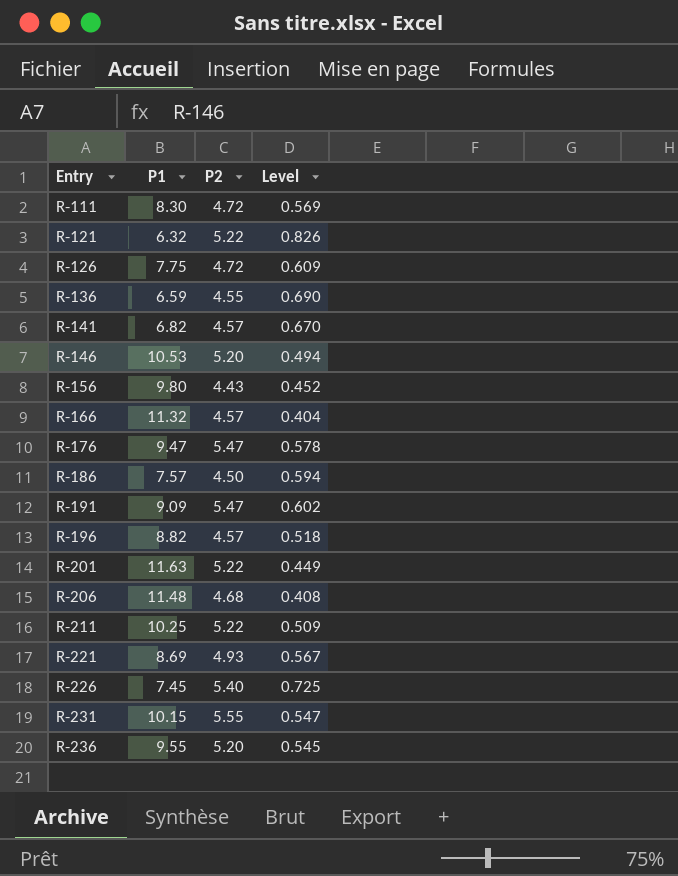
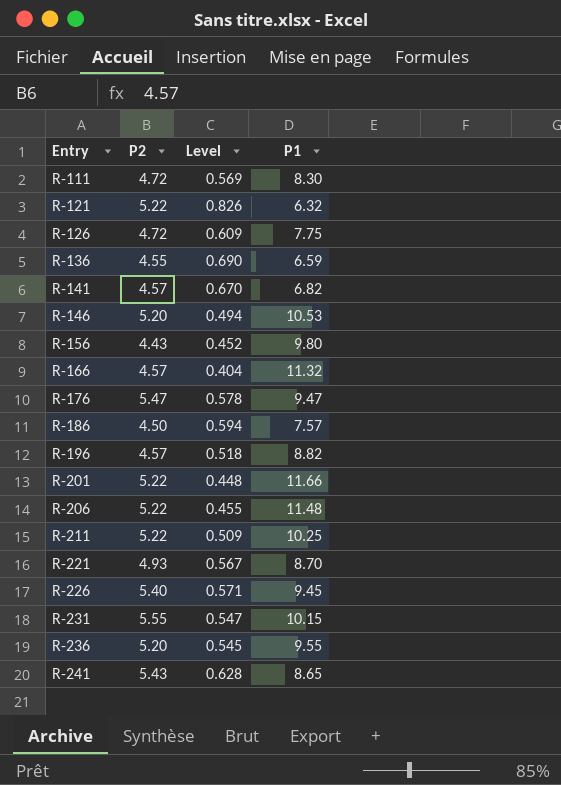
column P1 | position: 2 -> 4
row R-191: 9.09 | 5.47 | 0.602 -> none
R-201 | Level: 0.449 -> 0.448
R-201 | P1: 11.63 -> 11.66
R-206 | P2: 4.68 -> 5.22
R-206 | Level: 0.408 -> 0.455
R-221 | P1: 8.69 -> 8.70
R-226 | Level: 0.725 -> 0.571
R-226 | P1: 7.45 -> 9.45
row R-241: none -> 5.43 | 0.628 | 8.65

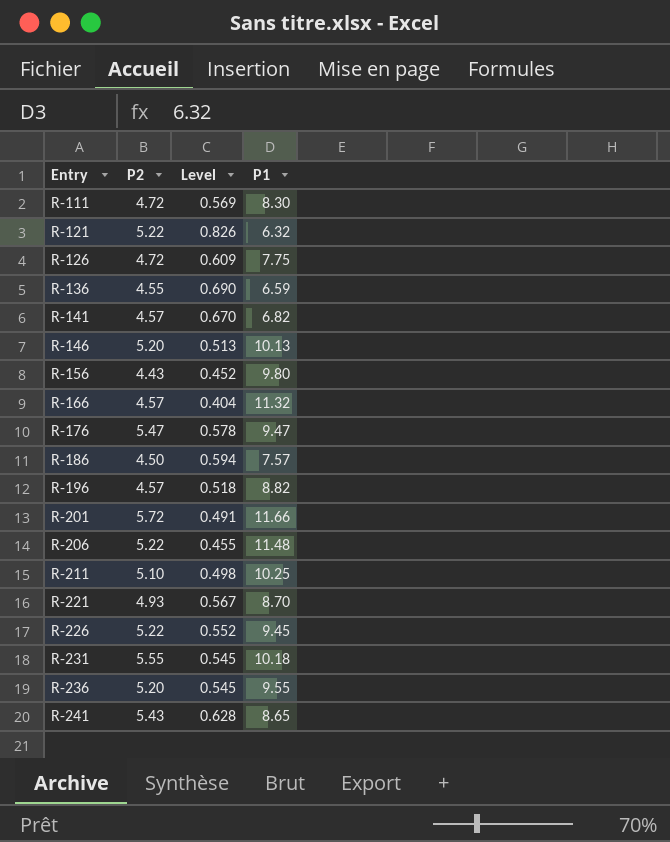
R-146 | Level: 0.494 -> 0.513
R-146 | P1: 10.53 -> 10.13
R-201 | P2: 5.22 -> 5.72
R-201 | Level: 0.448 -> 0.491
R-211 | P2: 5.22 -> 5.10
R-211 | Level: 0.509 -> 0.498
R-226 | P2: 5.40 -> 5.22
R-226 | Level: 0.571 -> 0.552
R-231 | Level: 0.547 -> 0.545
R-231 | P1: 10.15 -> 10.18

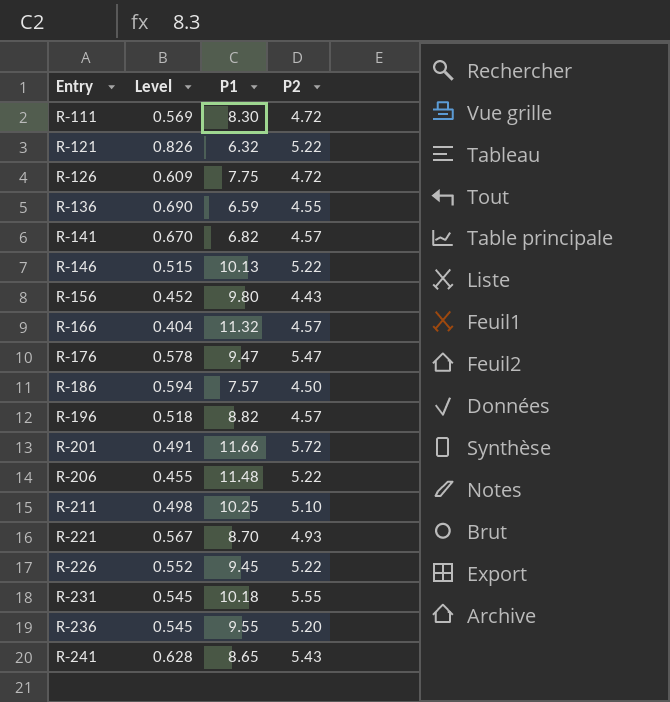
column P2 | position: 2 -> 4
R-146 | Level: 0.513 -> 0.515
R-146 | P2: 5.20 -> 5.22

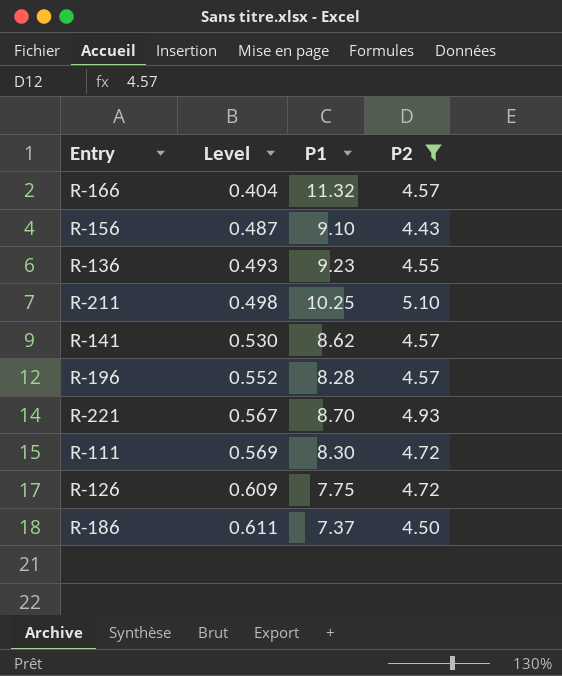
filter: none -> P2 <= 5.10
row order: Entry ascending -> Level ascending
R-156 | Level: 0.452 -> 0.487
R-156 | P1: 9.80 -> 9.10
R-136 | Level: 0.690 -> 0.493
R-136 | P1: 6.59 -> 9.23
R-141 | Level: 0.670 -> 0.530
R-141 | P1: 6.82 -> 8.62
R-196 | Level: 0.518 -> 0.552
R-196 | P1: 8.82 -> 8.28
R-186 | Level: 0.594 -> 0.611
R-186 | P1: 7.57 -> 7.37

